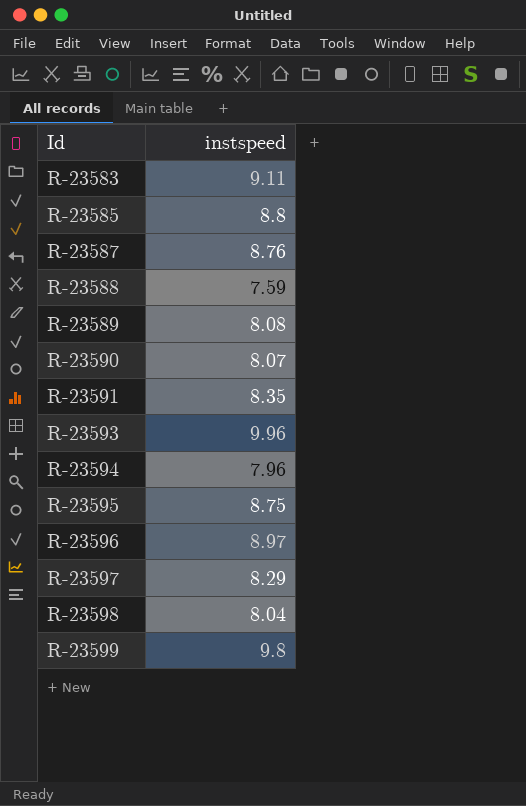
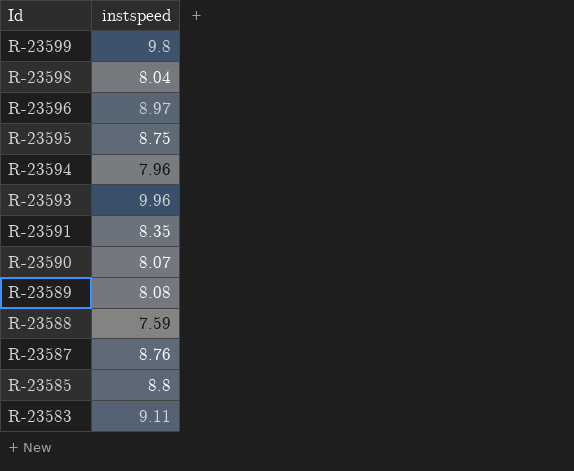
row order: Id ascending -> Id descending
row R-23597: 8.29 -> none

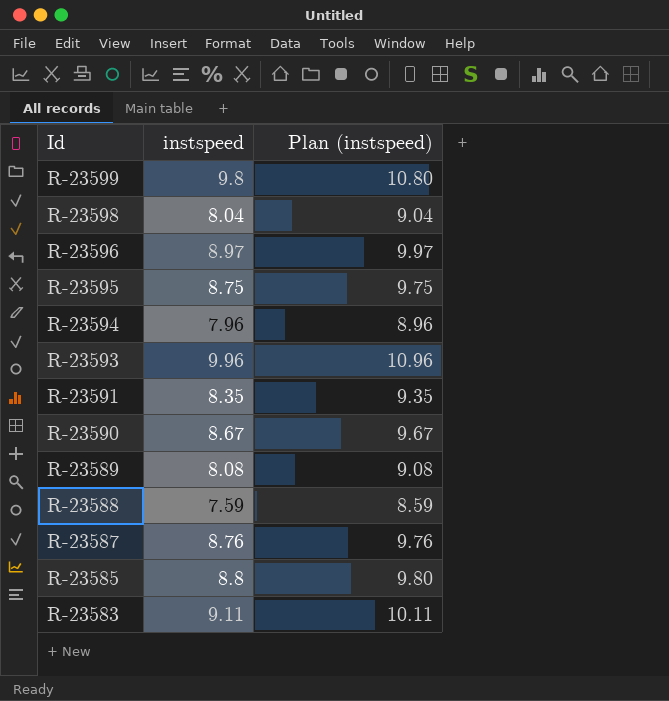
column Plan (instspeed) | formula: none -> [instspeed] + 1
R-23590 | instspeed: 8.07 -> 8.67

